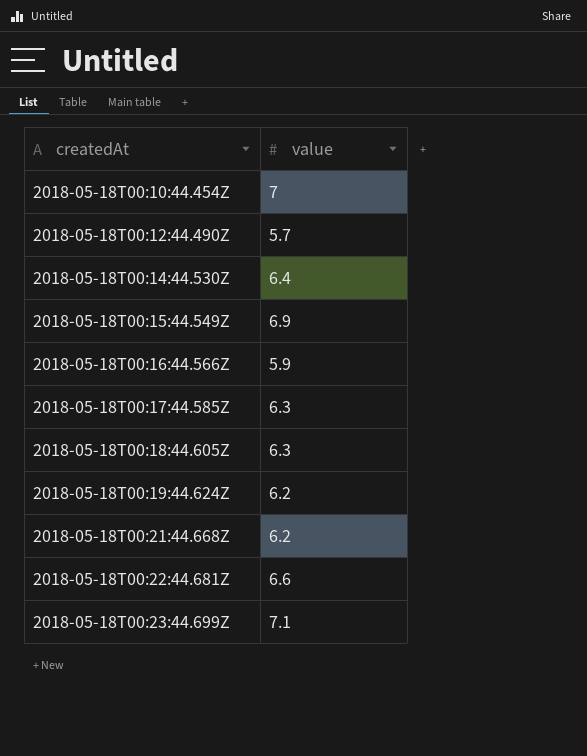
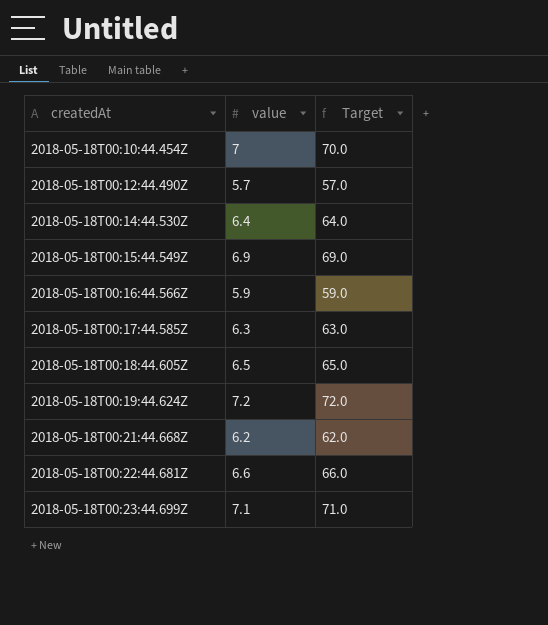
column Target | formula: none -> [value] * 10
2018-05-18T00:18:44.605Z | value: 6.3 -> 6.5
2018-05-18T00:19:44.624Z | value: 6.2 -> 7.2

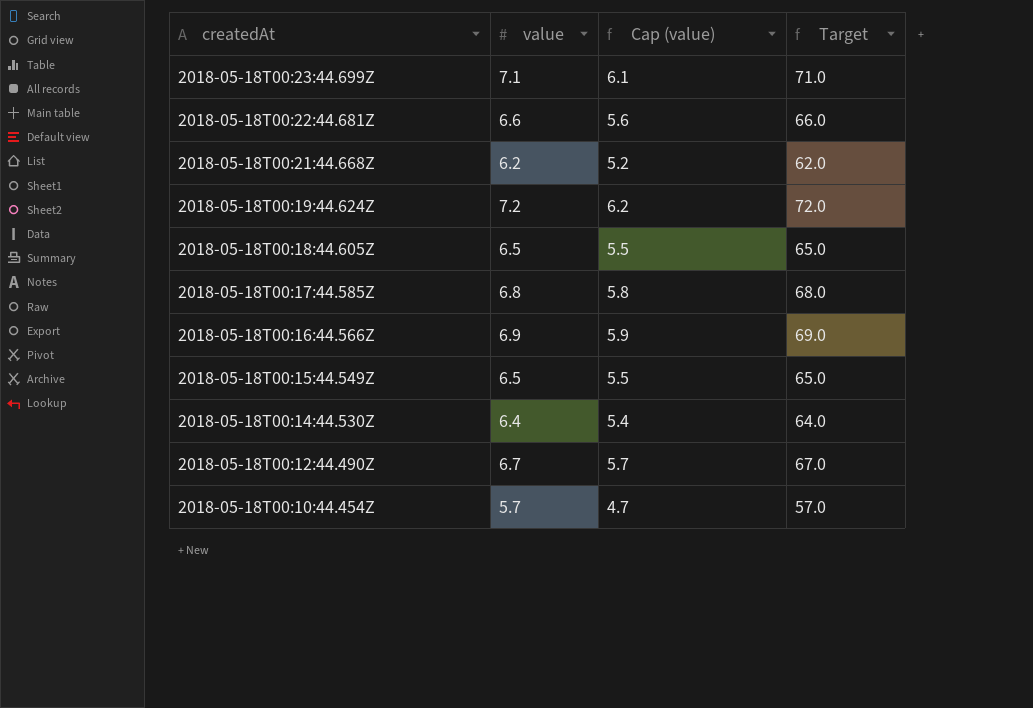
row order: createdAt ascending -> createdAt descending
column Cap (value) | formula: none -> [value] - 1
2018-05-18T00:17:44.585Z | value: 6.3 -> 6.8
2018-05-18T00:17:44.585Z | Target: 63.0 -> 68.0
2018-05-18T00:16:44.566Z | value: 5.9 -> 6.9
2018-05-18T00:16:44.566Z | Target: 59.0 -> 69.0
2018-05-18T00:15:44.549Z | value: 6.9 -> 6.5
2018-05-18T00:15:44.549Z | Target: 69.0 -> 65.0
2018-05-18T00:12:44.490Z | value: 5.7 -> 6.7
2018-05-18T00:12:44.490Z | Target: 57.0 -> 67.0
2018-05-18T00:10:44.454Z | value: 7 -> 5.7
2018-05-18T00:10:44.454Z | Target: 70.0 -> 57.0

